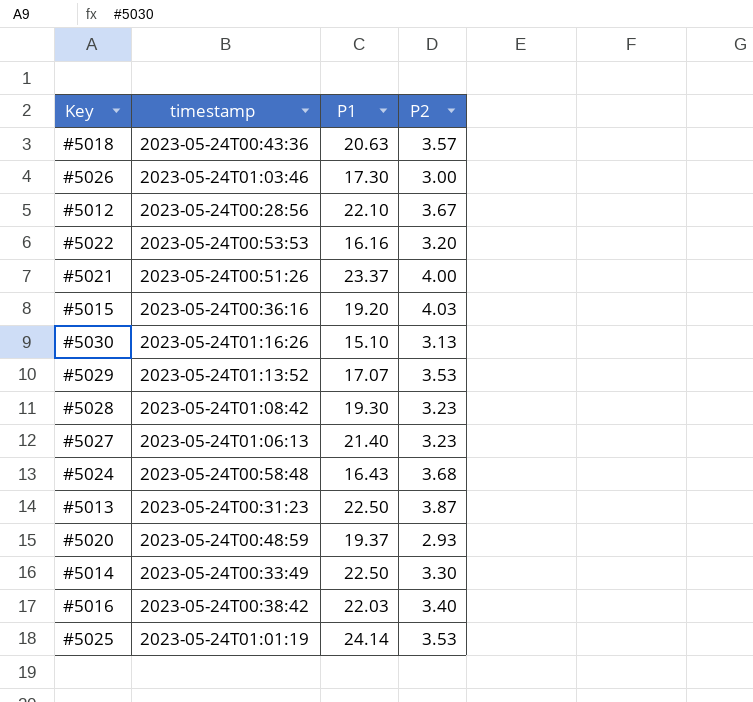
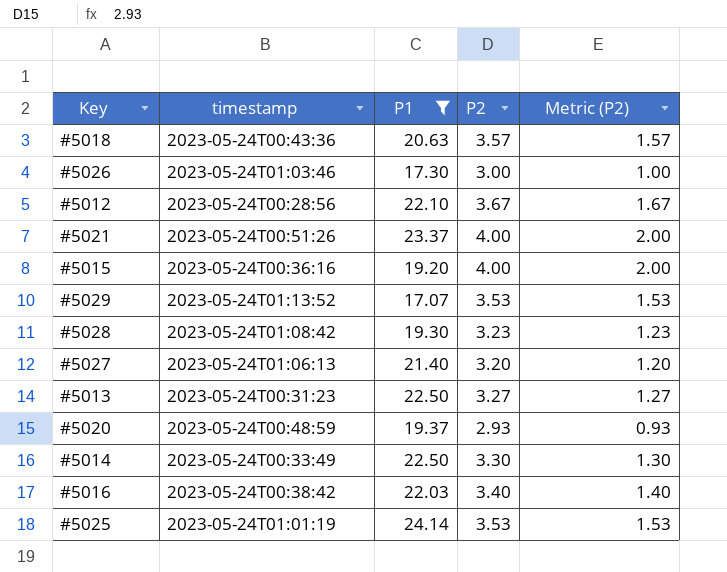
filter: none -> P1 >= 17.07
column Metric (P2) | formula: none -> [P2] - 2
#5015 | P2: 4.03 -> 4.00
#5027 | P2: 3.23 -> 3.20
#5013 | P2: 3.87 -> 3.27

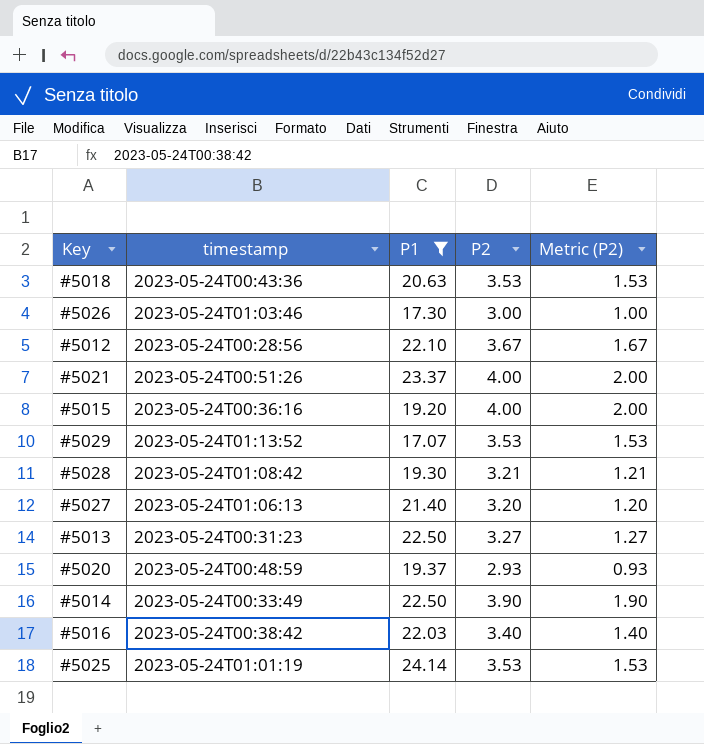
#5018 | P2: 3.57 -> 3.53
#5018 | Metric (P2): 1.57 -> 1.53
#5028 | P2: 3.23 -> 3.21
#5028 | Metric (P2): 1.23 -> 1.21
#5014 | P2: 3.30 -> 3.90
#5014 | Metric (P2): 1.30 -> 1.90

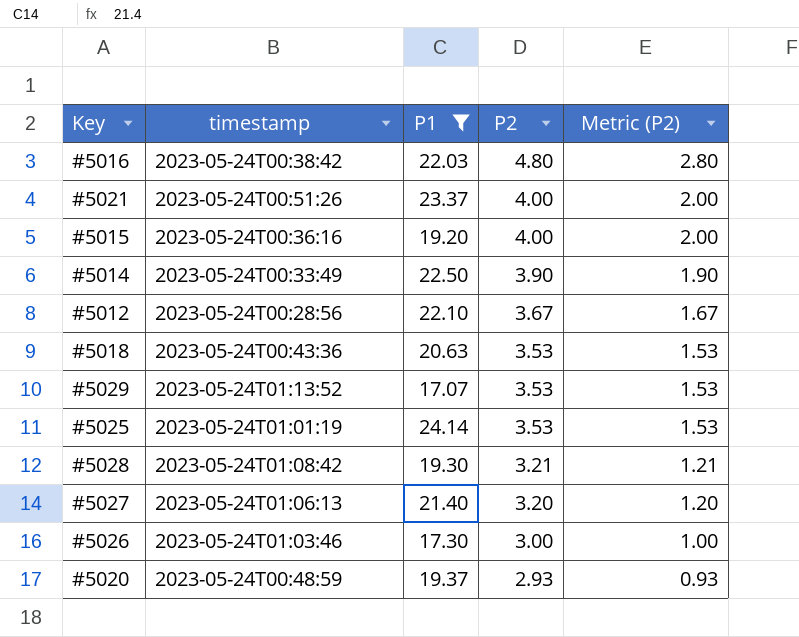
row order: none -> P2 descending
row #5013: 2023-05-24T00:31:23 | 22.50 | 3.27 | 1.27 -> none
#5016 | P2: 3.40 -> 4.80
#5016 | Metric (P2): 1.40 -> 2.80

